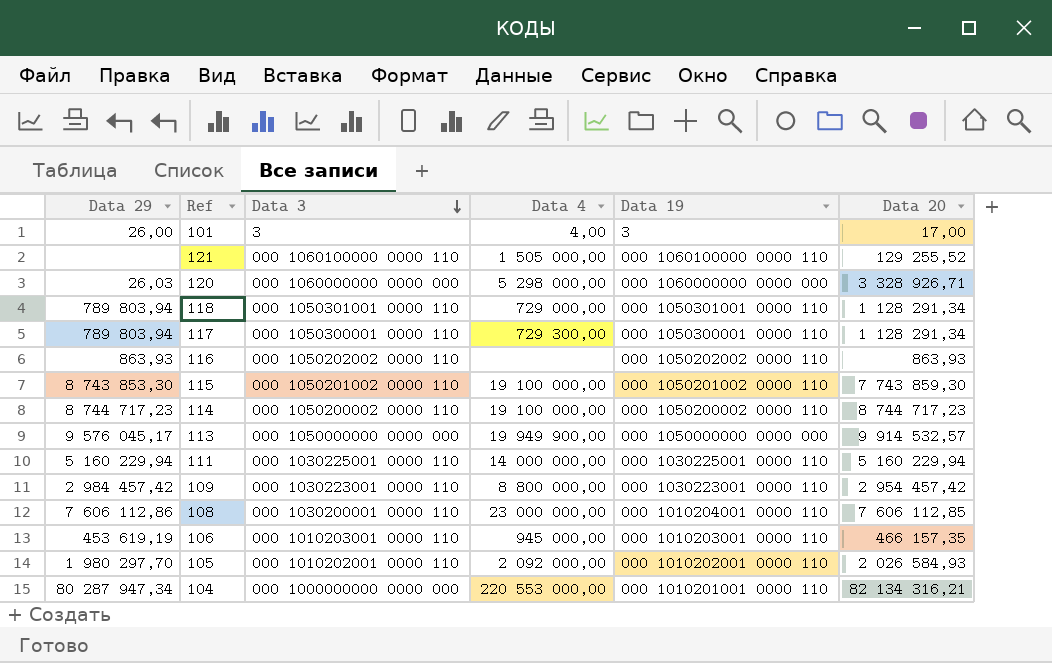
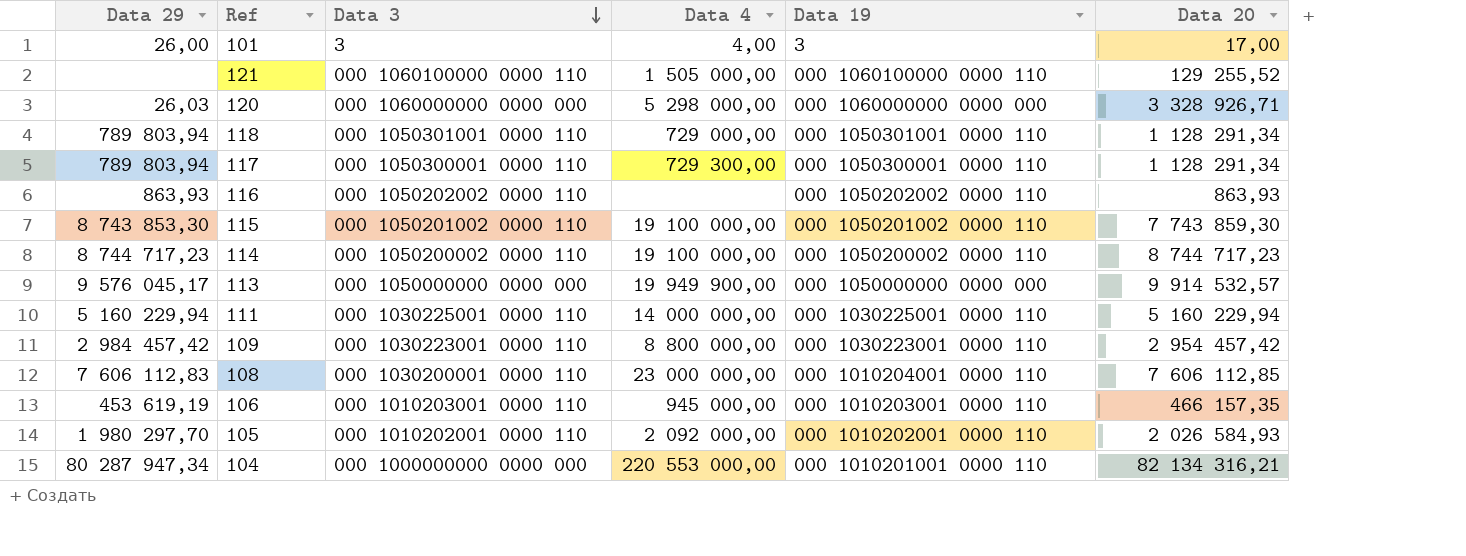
108 | Data 29: 7 606 112,86 -> 7 606 112,83

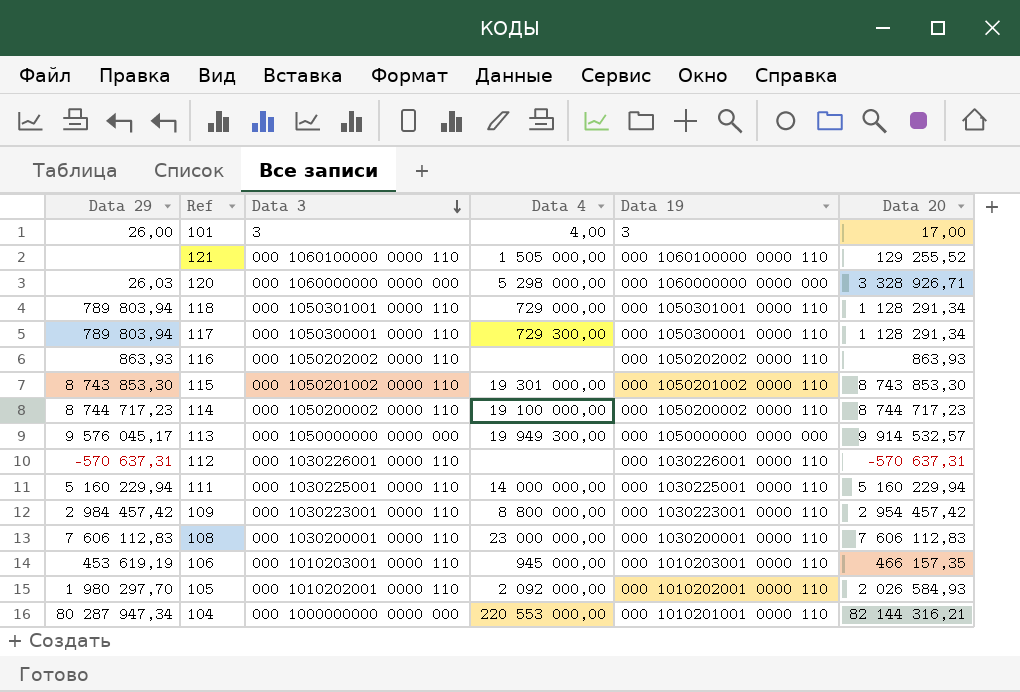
115 | Data 4: 19 100 000,00 -> 19 301 000,00
115 | Data 20: 7 743 859,30 -> 8 743 853,30
113 | Data 4: 19 949 900,00 -> 19 949 300,00
row 112: none -> -570 637,31 | 000 1030226001 0000 110 | none | 000 1030226001 0000 110 | -570 637,31
108 | Data 19: 000 1010204001 0000 110 -> 000 1030200001 0000 110
108 | Data 20: 7 606 112,85 -> 7 606 112,83
104 | Data 20: 82 134 316,21 -> 82 144 316,21

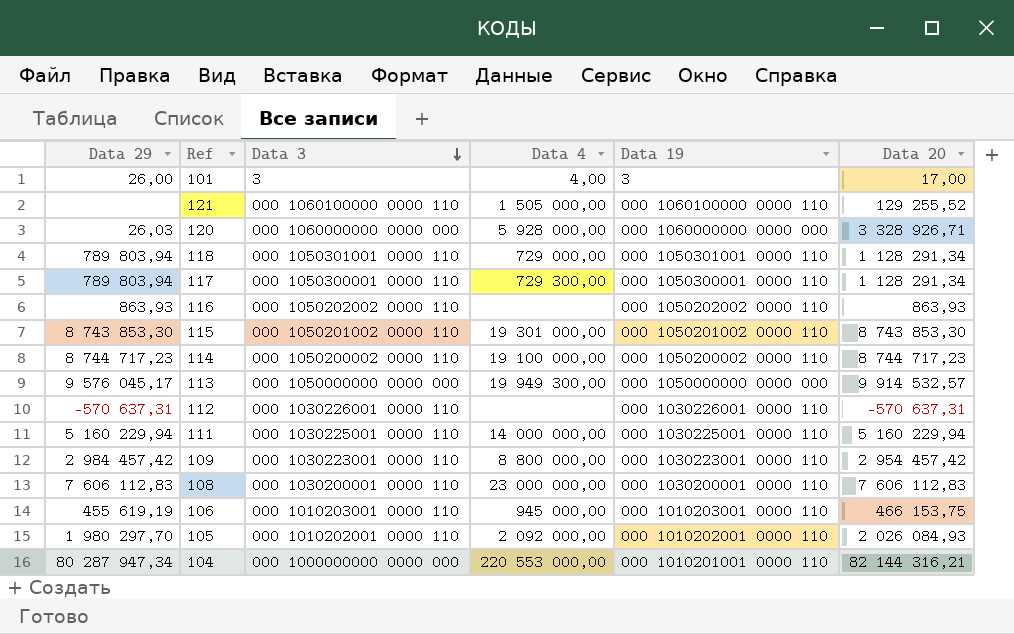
120 | Data 4: 5 298 000,00 -> 5 928 000,00
106 | Data 29: 453 619,19 -> 455 619,19
106 | Data 20: 466 157,35 -> 466 153,75
105 | Data 20: 2 026 584,93 -> 2 026 084,93

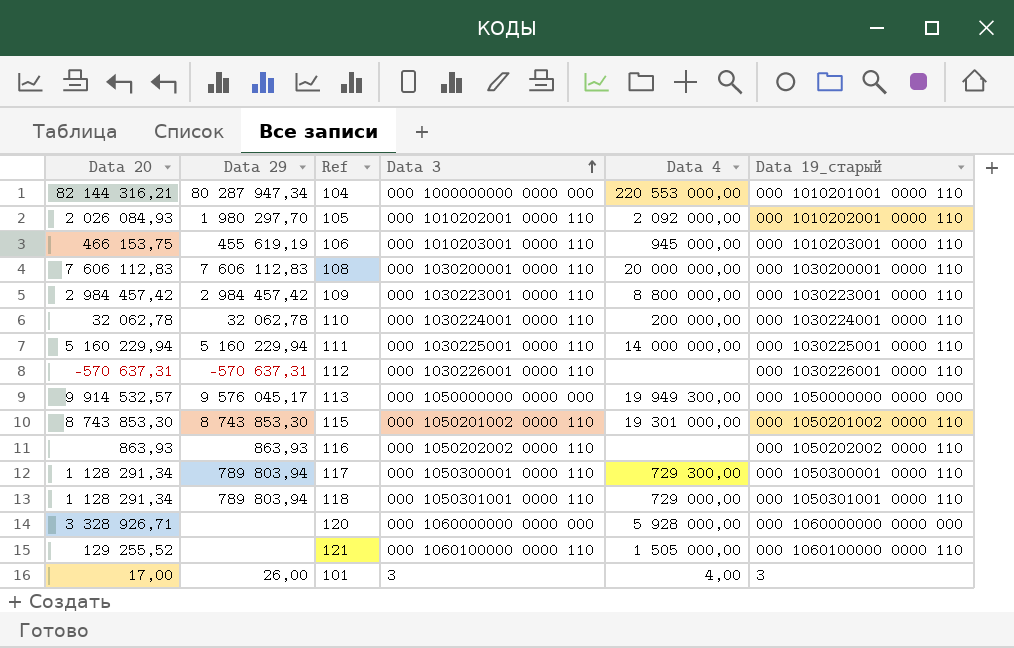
row order: Data 3 descending -> Data 3 ascending
column Data 20 | position: 6 -> 1
column name: Data 19 -> Data 19_старый
row 114: 8 744 717,23 | 000 1050200002 0000 110 | 19 100 000,00 | 000 1050200002 0000 110 | 8 744 717,23 -> none
108 | Data 4: 23 000 000,00 -> 20 000 000,00
109 | Data 20: 2 954 457,42 -> 2 984 457,42
row 110: none -> 32 062,78 | 32 062,78 | 000 1030224001 0000 110 | 200 000,00 | 000 1030224001 0000 110
120 | Data 29: 26,03 -> none

